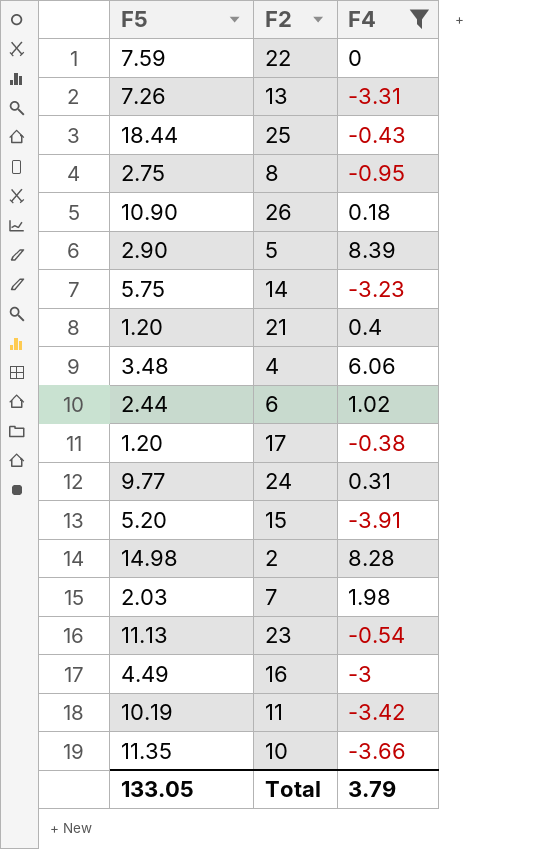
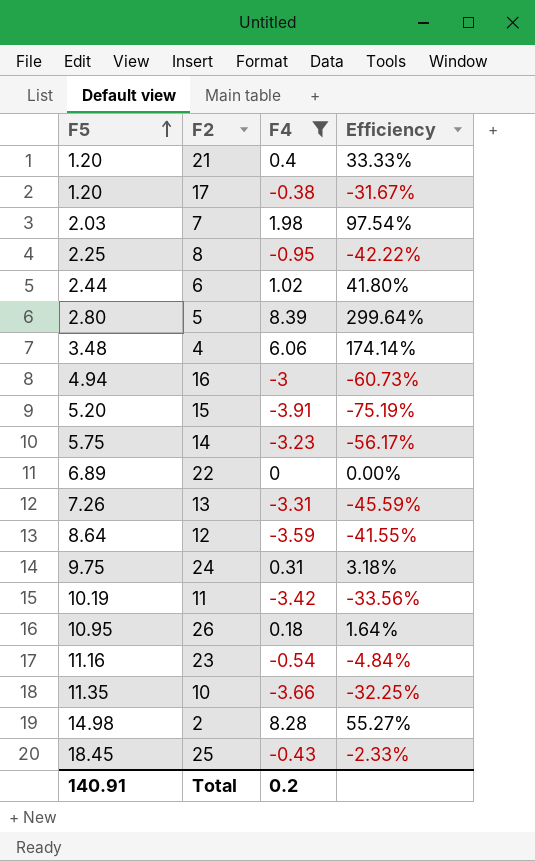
row order: none -> F5 ascending
column Efficiency | formula: none -> [F4] / [F5]
8 | F5: 2.75 -> 2.25
5 | F5: 2.90 -> 2.80
16 | F5: 4.49 -> 4.94
22 | F5: 7.59 -> 6.89
row 12: none -> 8.64 | -3.59 | -41.55%
24 | F5: 9.77 -> 9.75
26 | F5: 10.90 -> 10.95
23 | F5: 11.13 -> 11.16
25 | F5: 18.44 -> 18.45
Total | F5: 133.05 -> 140.91
Total | F4: 3.79 -> 0.2

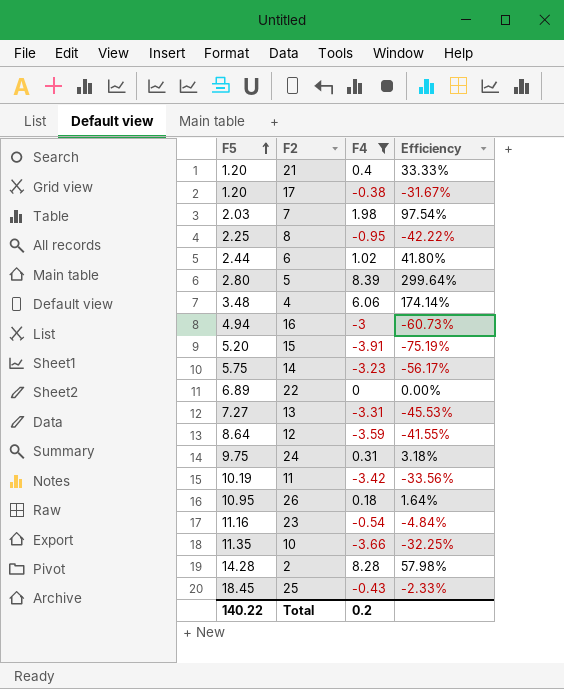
13 | F5: 7.26 -> 7.27
13 | Efficiency: -45.59% -> -45.53%
2 | F5: 14.98 -> 14.28
2 | Efficiency: 55.27% -> 57.98%
Total | F5: 140.91 -> 140.22

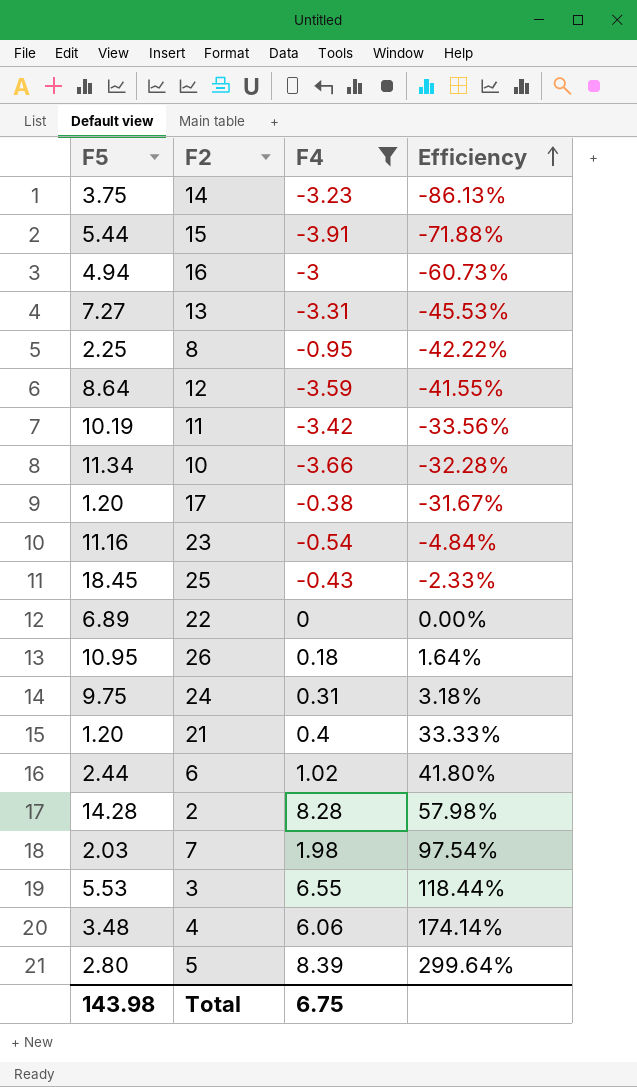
row order: F5 ascending -> Efficiency ascending
14 | F5: 5.75 -> 3.75
14 | Efficiency: -56.17% -> -86.13%
15 | F5: 5.20 -> 5.44
15 | Efficiency: -75.19% -> -71.88%
10 | F5: 11.35 -> 11.34
10 | Efficiency: -32.25% -> -32.28%
row 3: none -> 5.53 | 6.55 | 118.44%
Total | F5: 140.22 -> 143.98
Total | F4: 0.2 -> 6.75

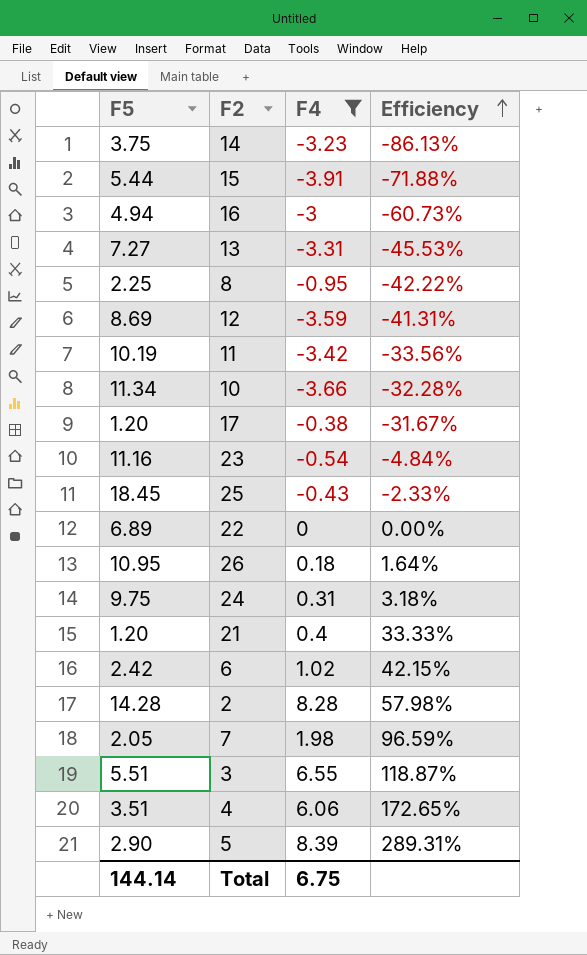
12 | F5: 8.64 -> 8.69
12 | Efficiency: -41.55% -> -41.31%
6 | F5: 2.44 -> 2.42
6 | Efficiency: 41.80% -> 42.15%
7 | F5: 2.03 -> 2.05
7 | Efficiency: 97.54% -> 96.59%
3 | F5: 5.53 -> 5.51
3 | Efficiency: 118.44% -> 118.87%
4 | F5: 3.48 -> 3.51
4 | Efficiency: 174.14% -> 172.65%
5 | F5: 2.80 -> 2.90
5 | Efficiency: 299.64% -> 289.31%
Total | F5: 143.98 -> 144.14

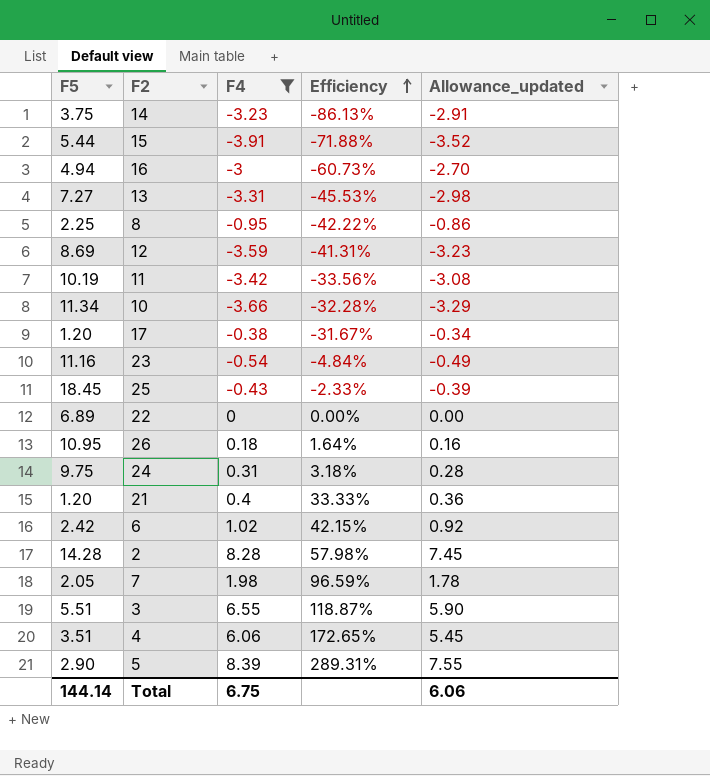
column Allowance_updated | formula: none -> [F4] * 0.9

